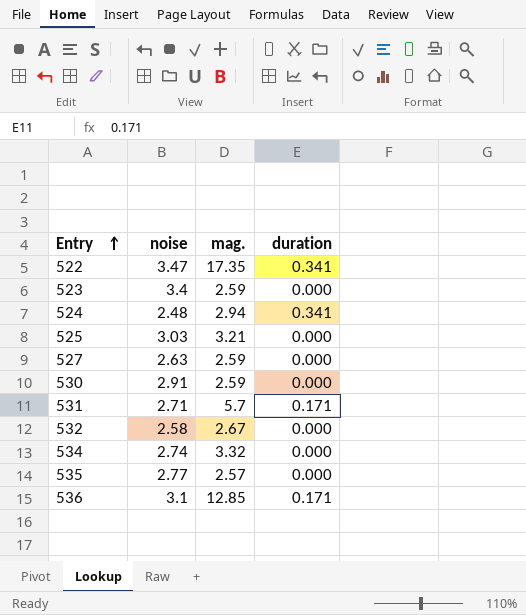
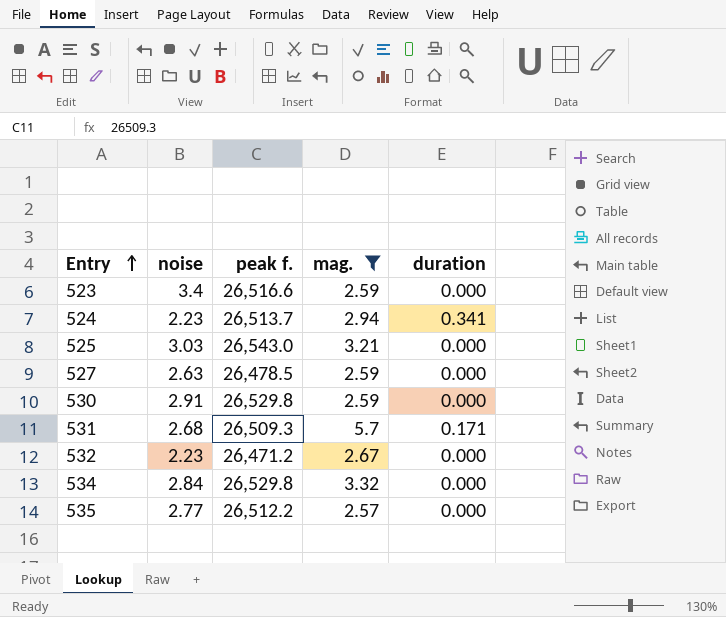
filter: none -> mag. <= 5.7
column peak f. | position: none -> 3
524 | noise: 2.48 -> 2.23
531 | noise: 2.71 -> 2.68
532 | noise: 2.58 -> 2.23
534 | noise: 2.74 -> 2.84

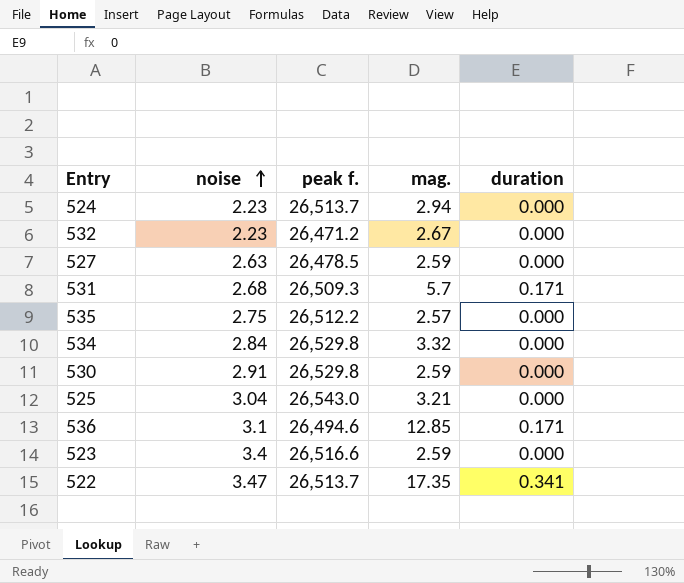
filter: mag. <= 5.7 -> none
row order: Entry ascending -> noise ascending
524 | duration: 0.341 -> 0.000
535 | noise: 2.77 -> 2.75
525 | noise: 3.03 -> 3.04

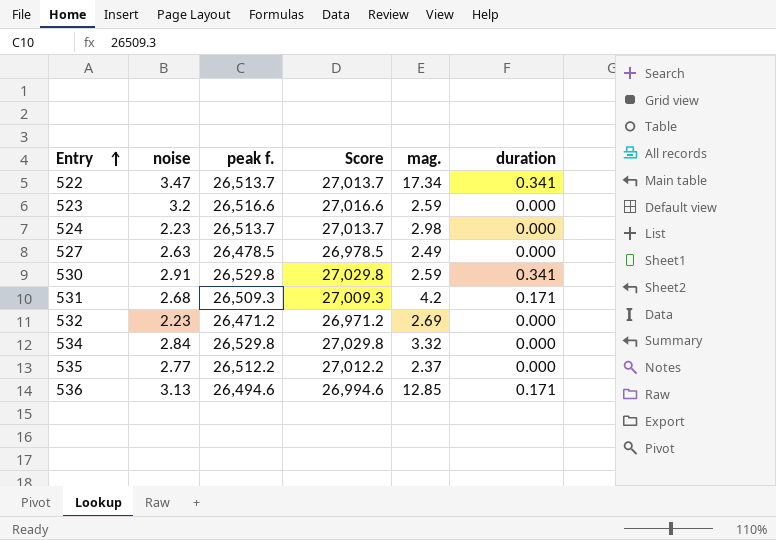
row order: noise ascending -> Entry ascending
column Score | formula: none -> [peak f.] + 500
row 525: 3.04 | 26,543.0 | 3.21 | 0.000 -> none
522 | mag.: 17.35 -> 17.34
523 | noise: 3.4 -> 3.2
524 | mag.: 2.94 -> 2.98
527 | mag.: 2.59 -> 2.49
530 | duration: 0.000 -> 0.341
531 | mag.: 5.7 -> 4.2
532 | mag.: 2.67 -> 2.69
535 | noise: 2.75 -> 2.77
535 | mag.: 2.57 -> 2.37
536 | noise: 3.1 -> 3.13

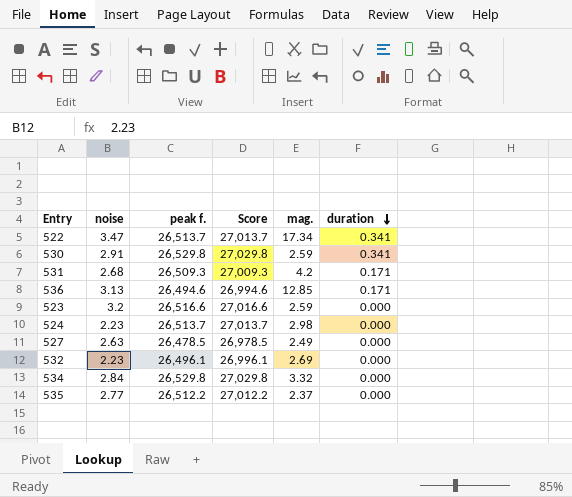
row order: Entry ascending -> duration descending
532 | peak f.: 26,471.2 -> 26,496.1
532 | Score: 26,971.2 -> 26,996.1

